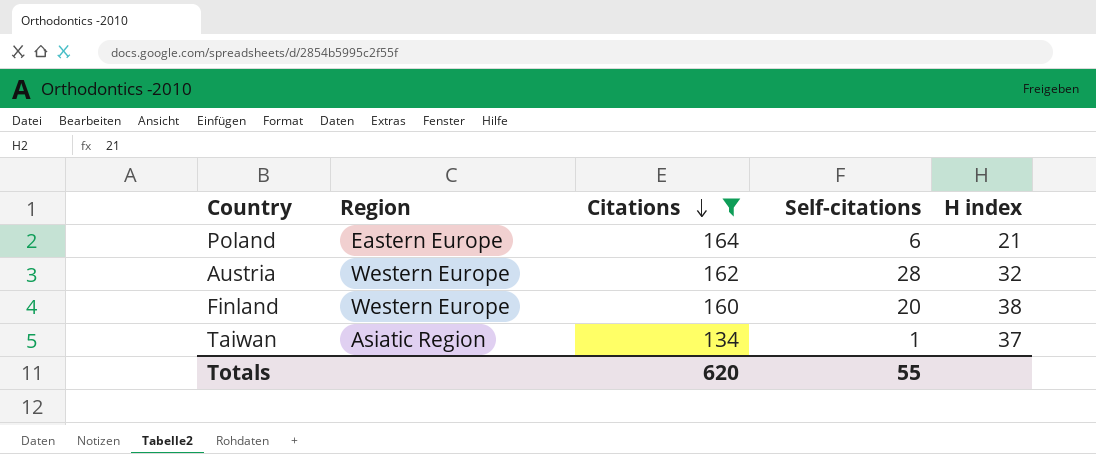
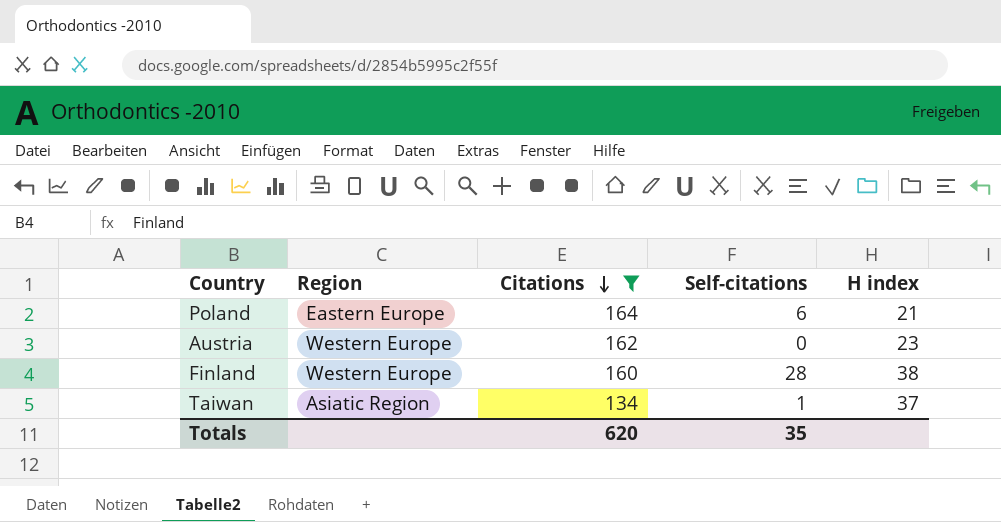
Austria | Self-citations: 28 -> 0
Austria | H index: 32 -> 23
Finland | Self-citations: 20 -> 28
Totals | Self-citations: 55 -> 35

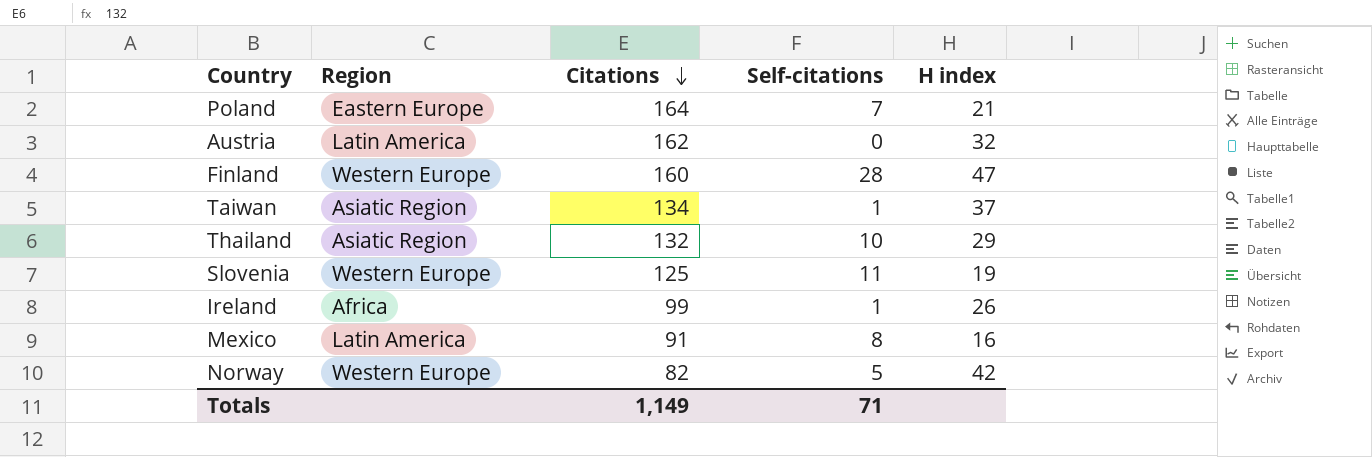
filter: Citations >= 134 -> none
Poland | Self-citations: 6 -> 7
Austria | Region: Western Europe -> Latin America
Austria | H index: 23 -> 32
Finland | H index: 38 -> 47
Totals | Citations: 620 -> 1,149
Totals | Self-citations: 35 -> 71

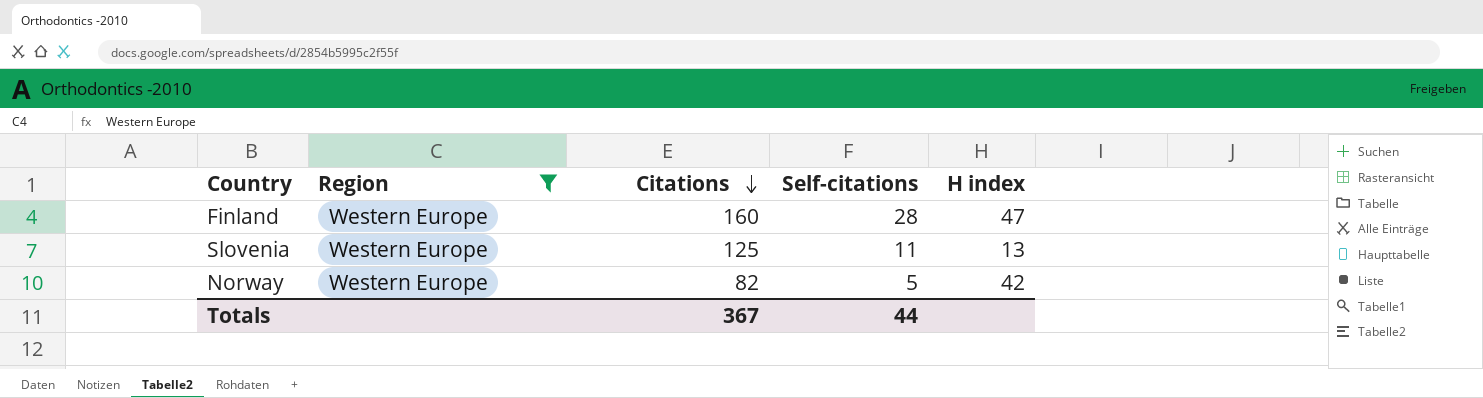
filter: none -> Region = Western Europe
Slovenia | H index: 19 -> 13
Totals | Citations: 1,149 -> 367
Totals | Self-citations: 71 -> 44

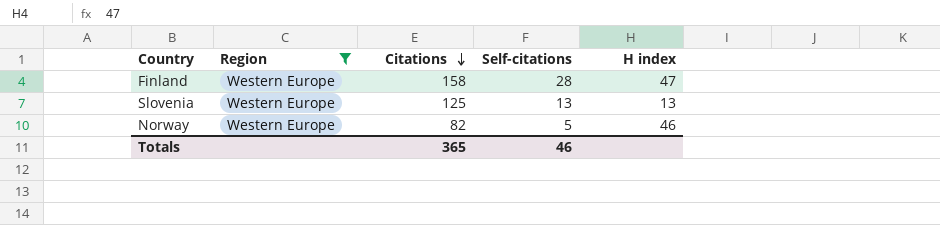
Finland | Citations: 160 -> 158
Slovenia | Self-citations: 11 -> 13
Norway | H index: 42 -> 46
Totals | Citations: 367 -> 365
Totals | Self-citations: 44 -> 46

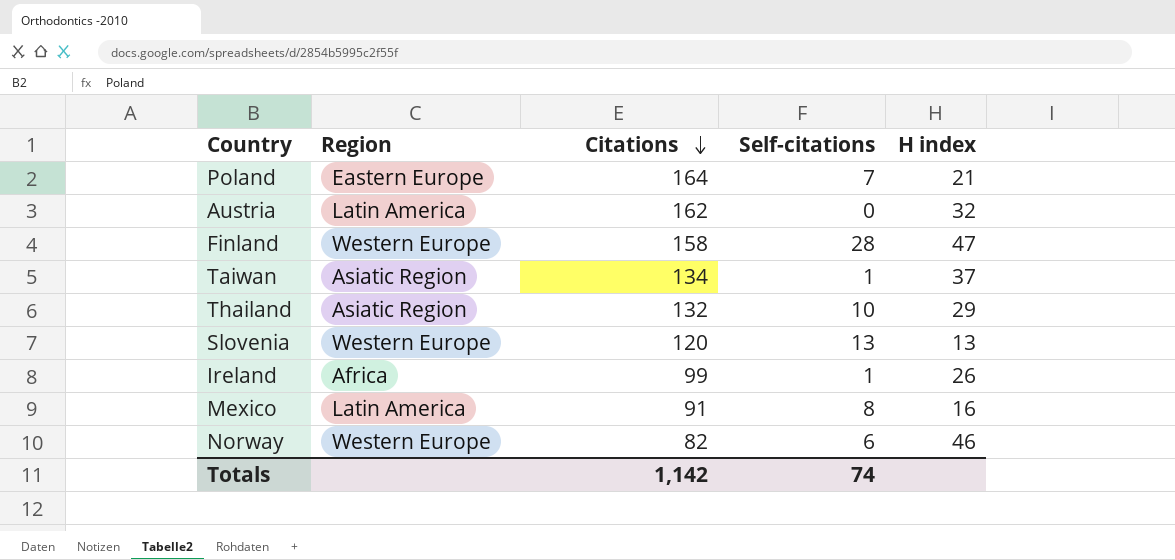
filter: Region = Western Europe -> none
Slovenia | Citations: 125 -> 120
Norway | Self-citations: 5 -> 6
Totals | Citations: 365 -> 1,142
Totals | Self-citations: 46 -> 74

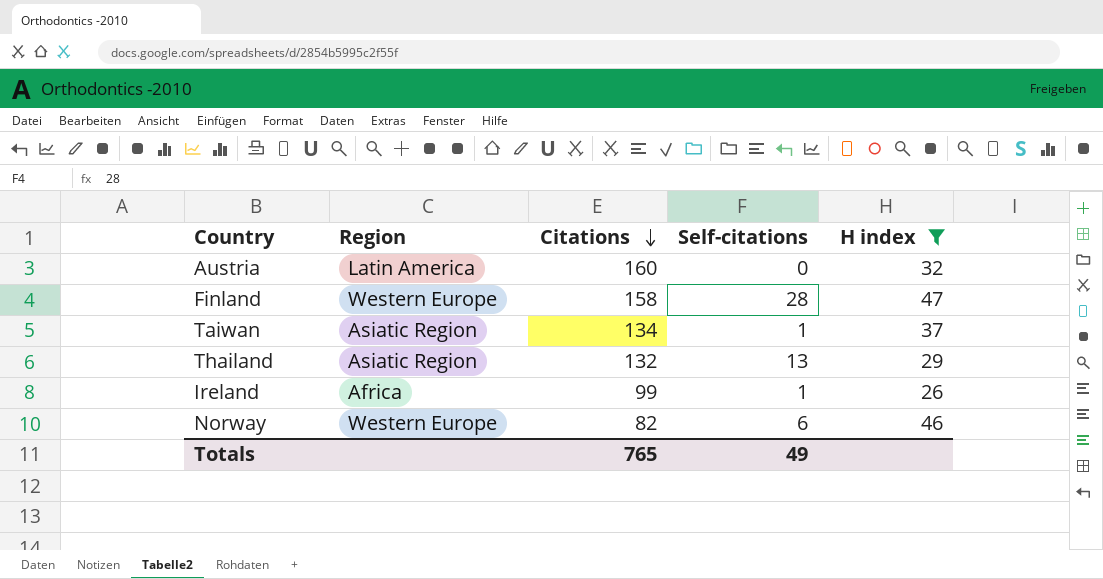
filter: none -> H index >= 26
Austria | Citations: 162 -> 160
Thailand | Self-citations: 10 -> 13
Totals | Citations: 1,142 -> 765
Totals | Self-citations: 74 -> 49

